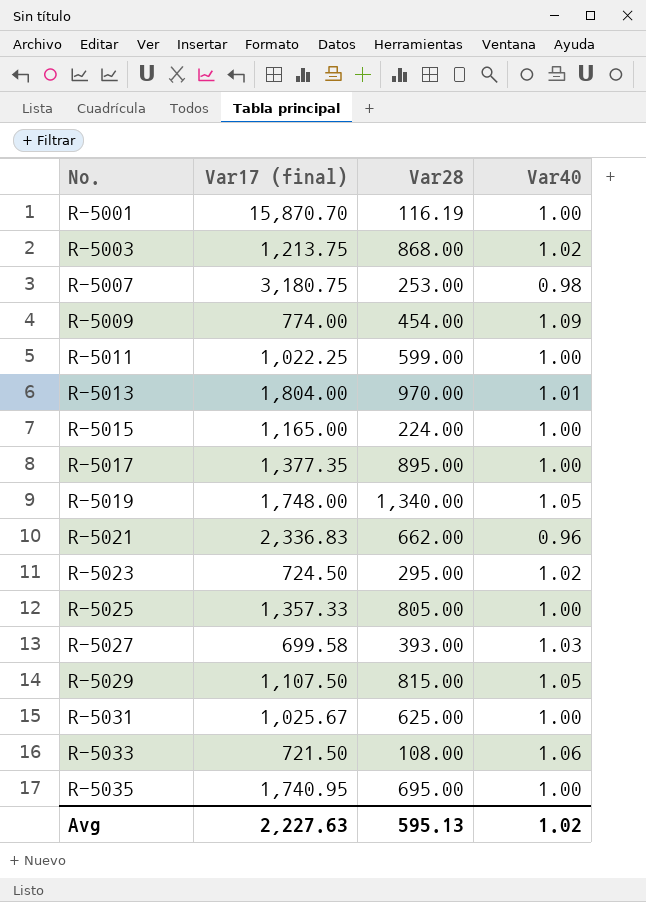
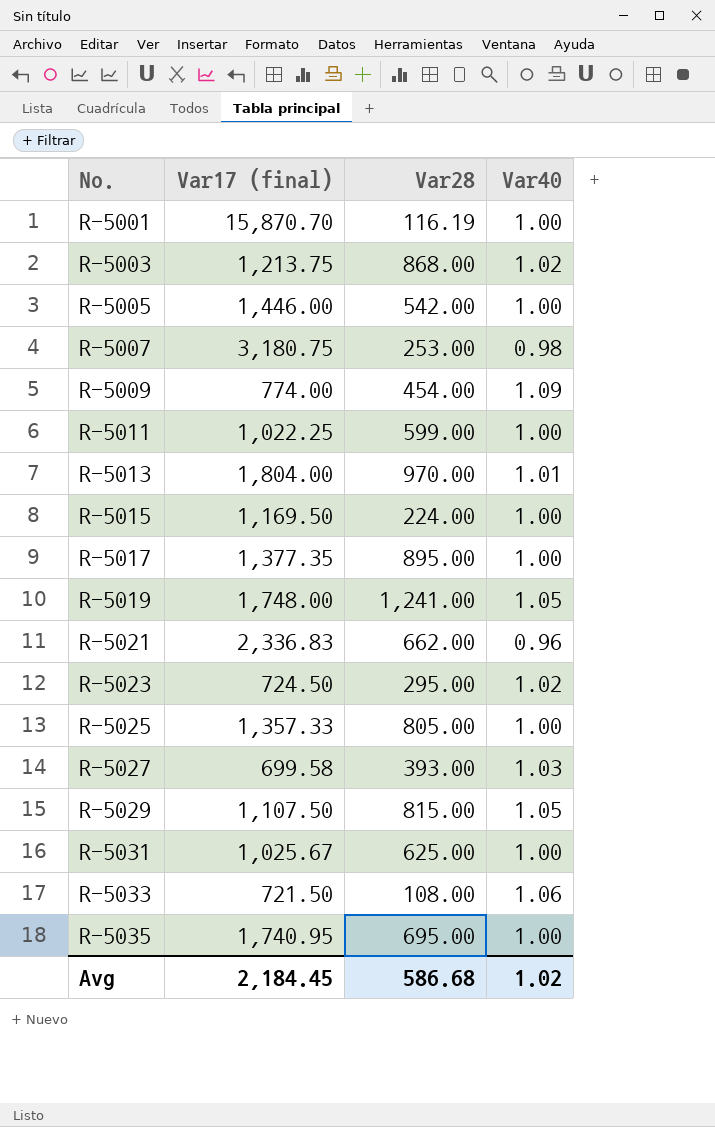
row R-5005: none -> 1,446.00 | 542.00 | 1.00
R-5015 | Var17 (final): 1,165.00 -> 1,169.50
R-5019 | Var28: 1,340.00 -> 1,241.00
Avg | Var17 (final): 2,227.63 -> 2,184.45
Avg | Var28: 595.13 -> 586.68

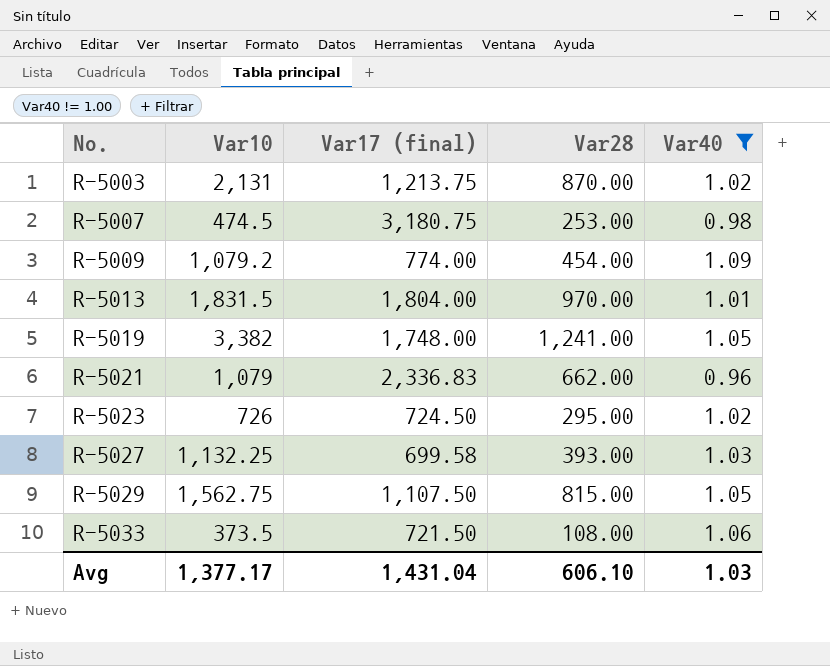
filter: none -> Var40 != 1.00
column Var10 | position: none -> 2
R-5003 | Var28: 868.00 -> 870.00
Avg | Var17 (final): 2,184.45 -> 1,431.04
Avg | Var28: 586.68 -> 606.10
Avg | Var40: 1.02 -> 1.03

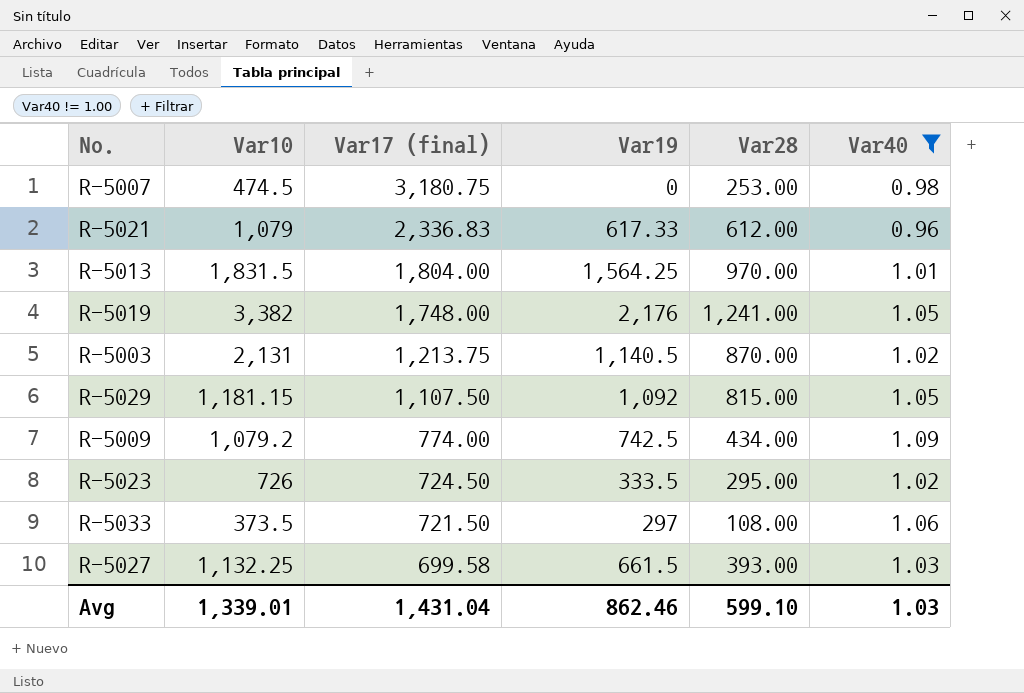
row order: No. ascending -> Var17 (final) descending
column Var19 | position: none -> 4
R-5021 | Var28: 662.00 -> 612.00
R-5029 | Var10: 1,562.75 -> 1,181.15
R-5009 | Var28: 454.00 -> 434.00
Avg | Var10: 1,377.17 -> 1,339.01
Avg | Var28: 606.10 -> 599.10

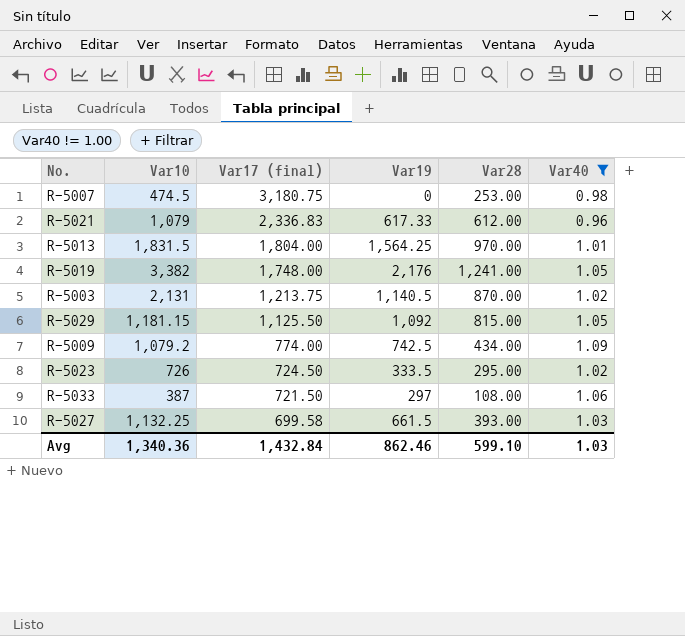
R-5029 | Var17 (final): 1,107.50 -> 1,125.50
R-5033 | Var10: 373.5 -> 387
Avg | Var10: 1,339.01 -> 1,340.36
Avg | Var17 (final): 1,431.04 -> 1,432.84

